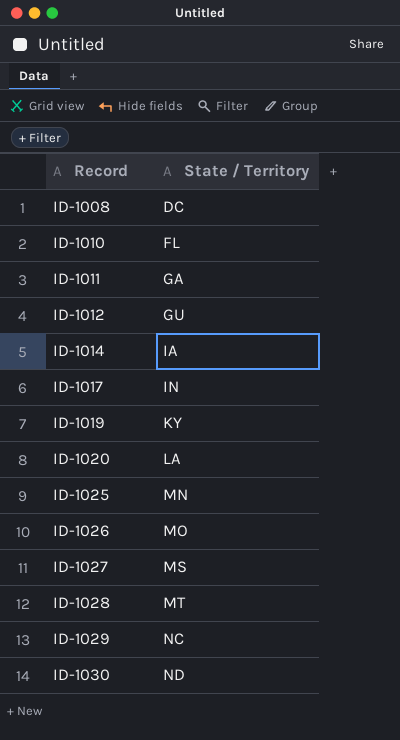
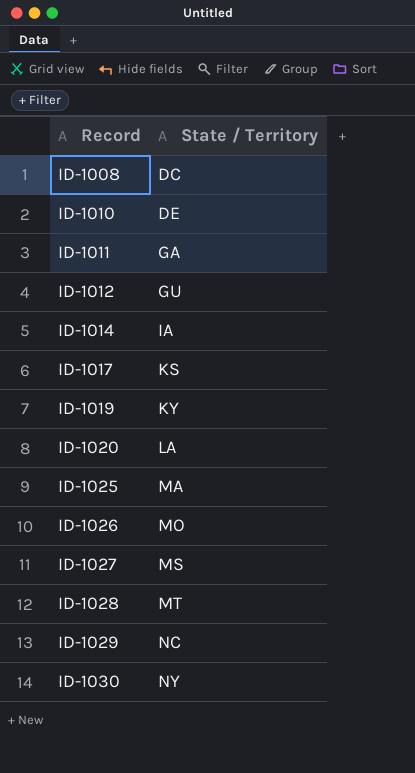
ID-1010 | State / Territory: FL -> DE
ID-1017 | State / Territory: IN -> KS
ID-1025 | State / Territory: MN -> MA
ID-1030 | State / Territory: ND -> NY

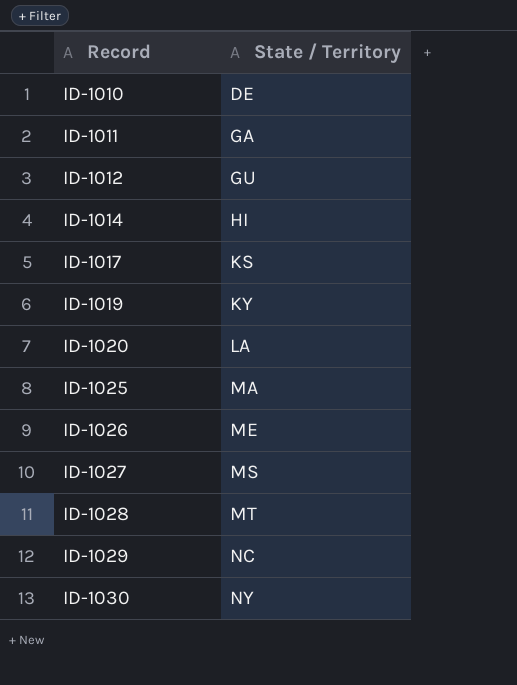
row ID-1008: DC -> none
ID-1014 | State / Territory: IA -> HI
ID-1026 | State / Territory: MO -> ME

